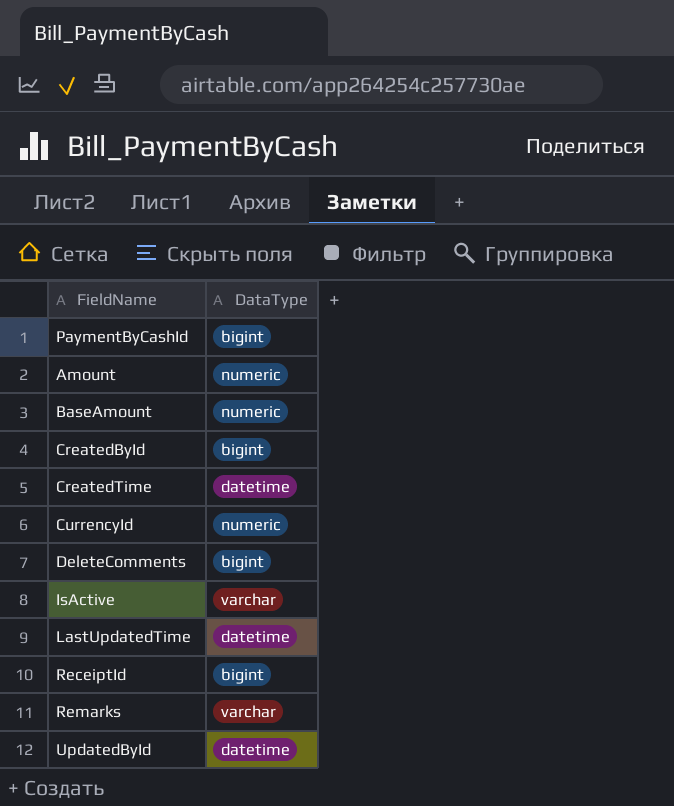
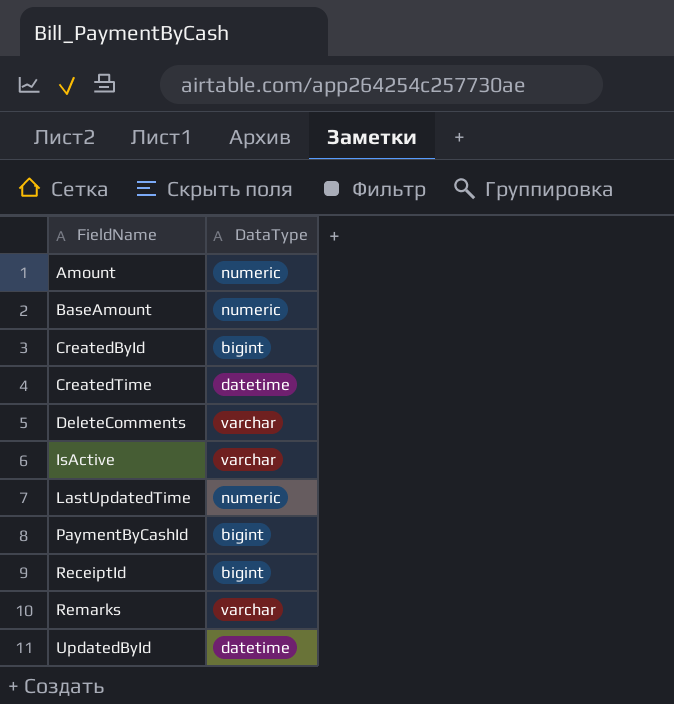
row order: none -> FieldName ascending
row CurrencyId: numeric -> none
DeleteComments | DataType: bigint -> varchar
LastUpdatedTime | DataType: datetime -> numeric

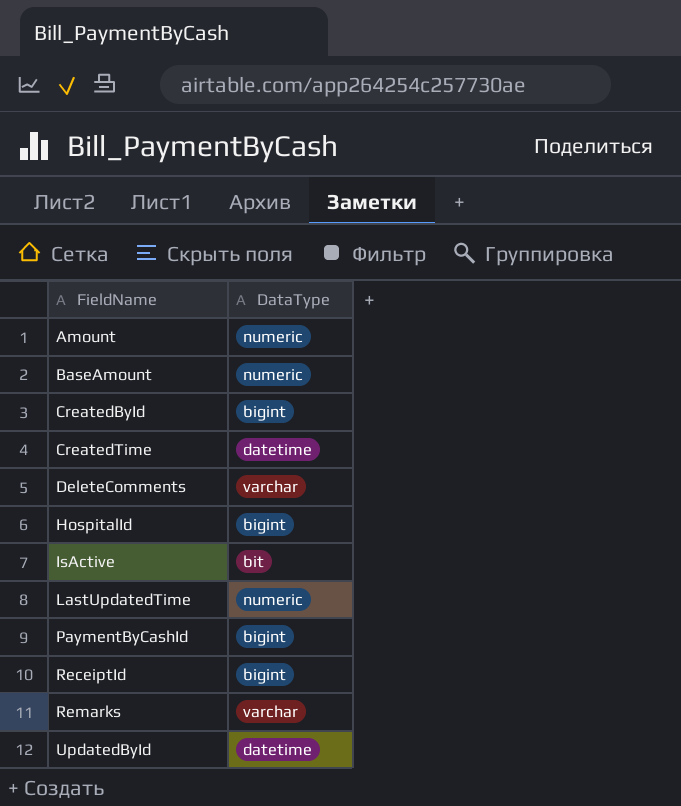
row HospitalId: none -> bigint
IsActive | DataType: varchar -> bit

